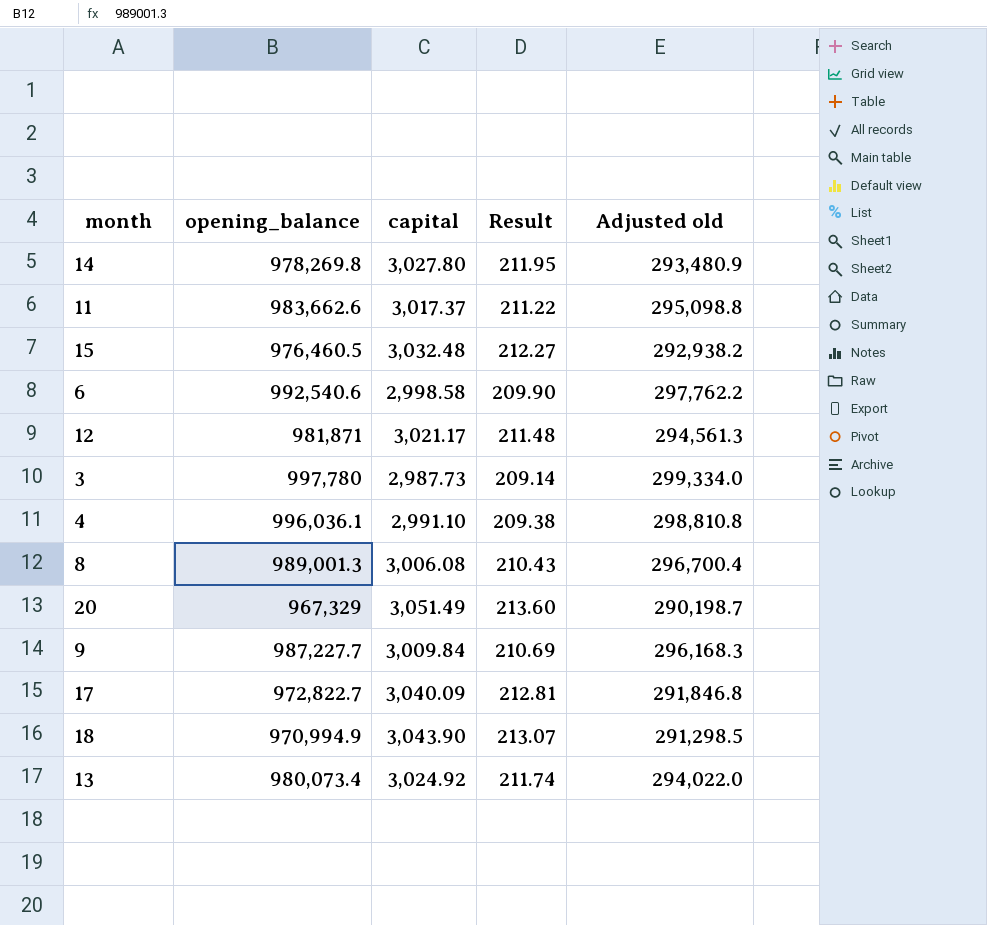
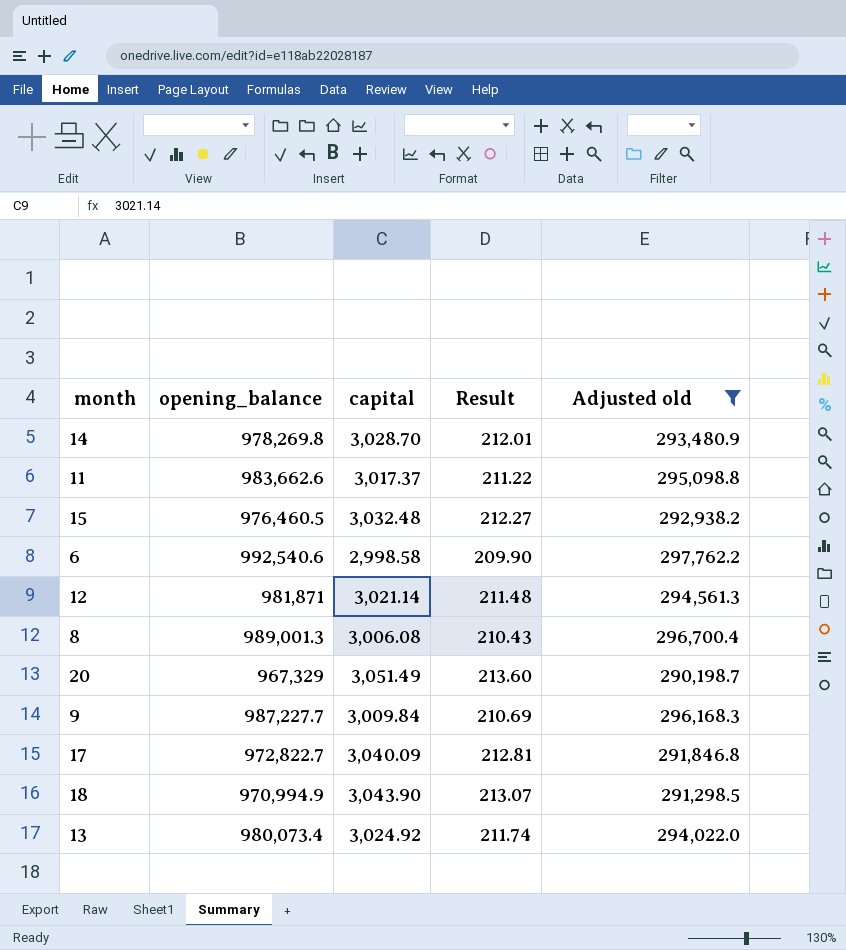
filter: none -> Adjusted old <= 297,762.2
14 | capital: 3,027.80 -> 3,028.70
14 | Result: 211.95 -> 212.01
12 | capital: 3,021.17 -> 3,021.14

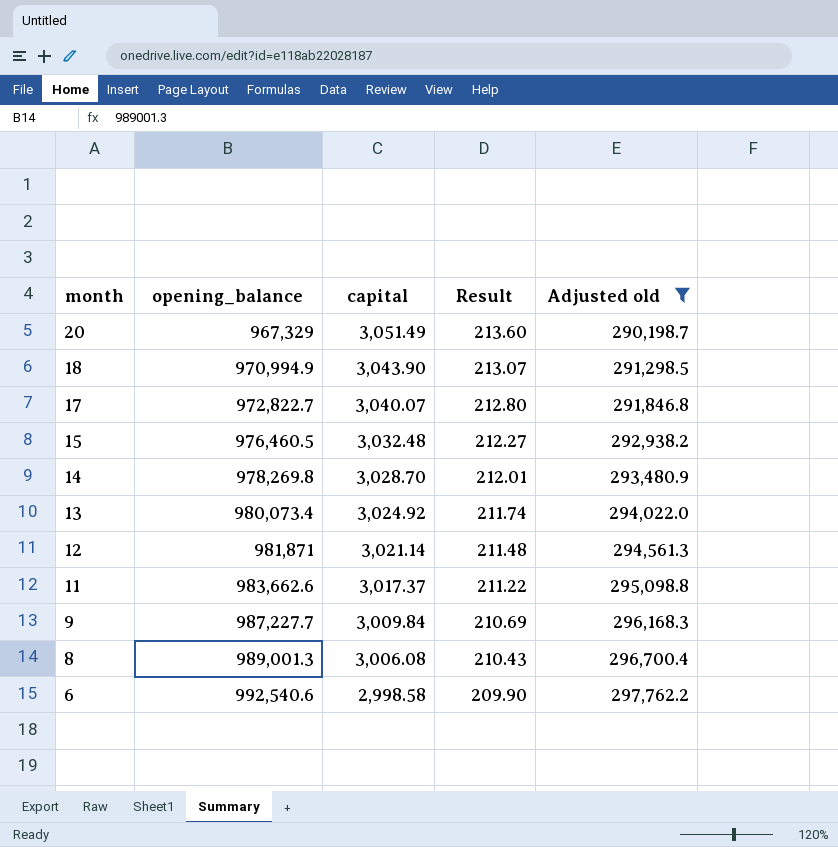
row order: none -> month descending
17 | capital: 3,040.09 -> 3,040.07
17 | Result: 212.81 -> 212.80

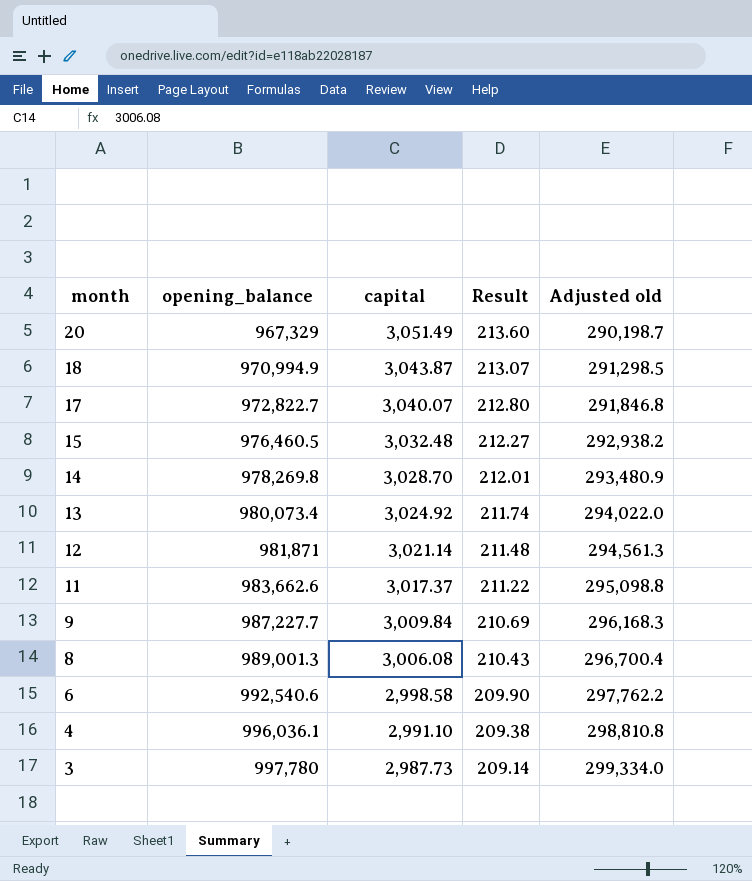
filter: Adjusted old <= 297,762.2 -> none
18 | capital: 3,043.90 -> 3,043.87

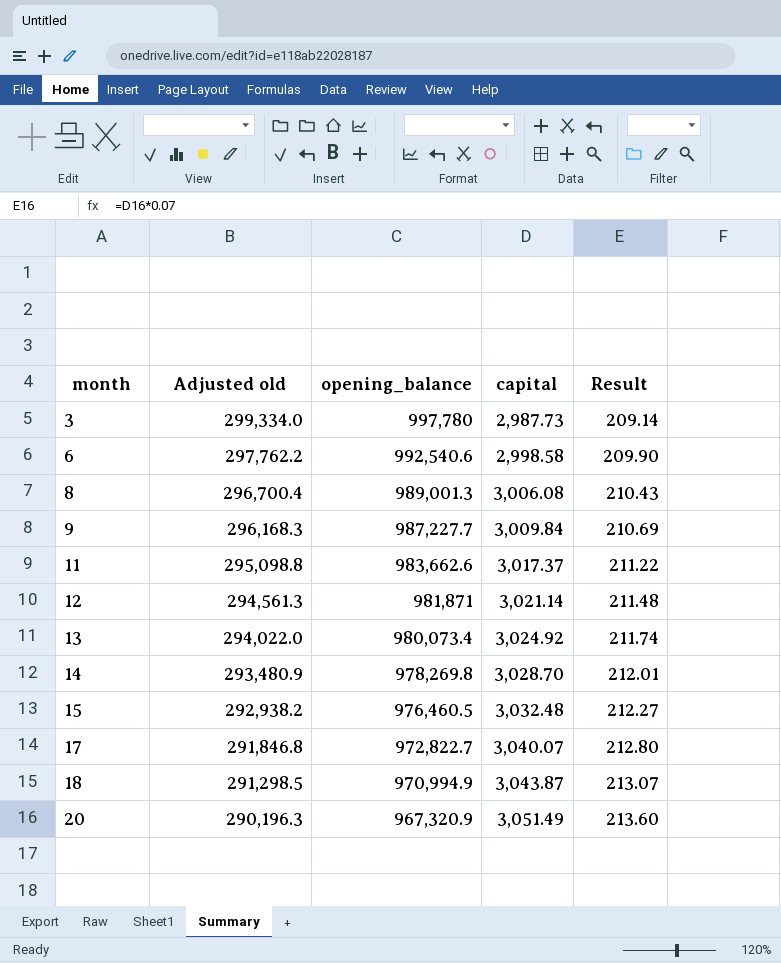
row order: month descending -> month ascending
column Adjusted old | position: 5 -> 2
row 4: 996,036.1 | 2,991.10 | 209.38 | 298,810.8 -> none
20 | Adjusted old: 290,198.7 -> 290,196.3
20 | opening_balance: 967,329 -> 967,320.9

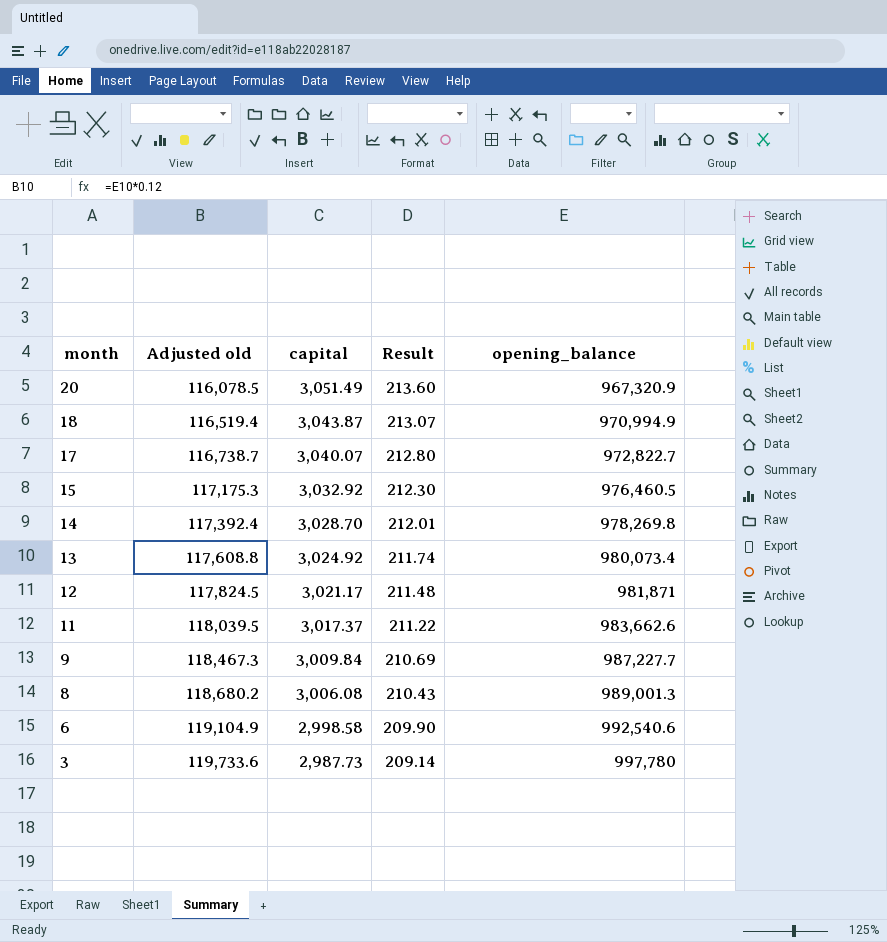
row order: month ascending -> month descending
column Adjusted old | formula: [opening_balance] * 0.3 -> [opening_balance] * 0.12
column opening_balance | position: 3 -> 5
15 | capital: 3,032.48 -> 3,032.92
15 | Result: 212.27 -> 212.30
12 | capital: 3,021.14 -> 3,021.17

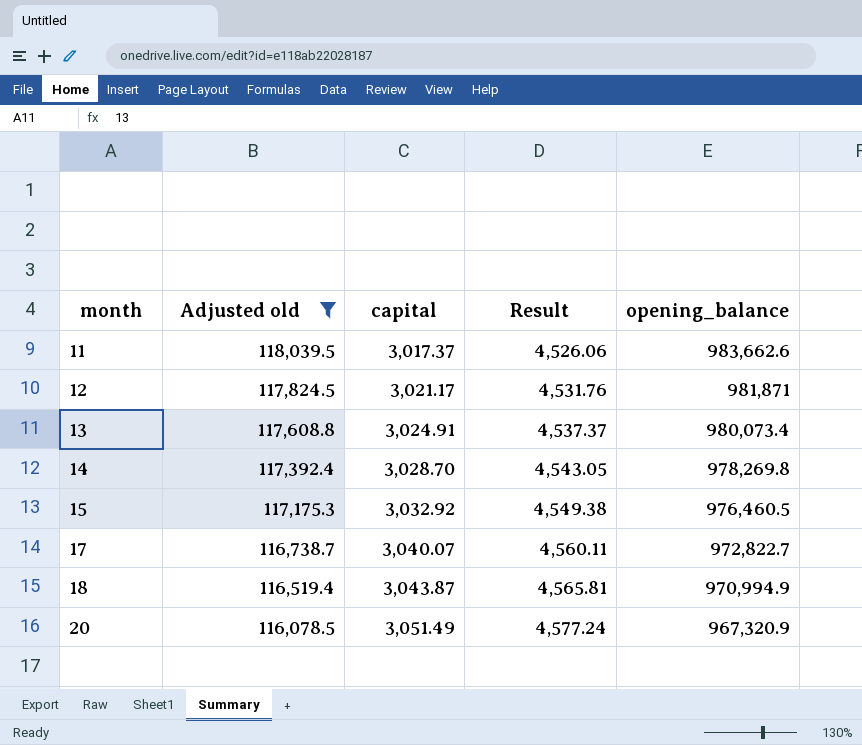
filter: none -> Adjusted old <= 118,039.5
row order: month descending -> month ascending
column Result | formula: [capital] * 0.07 -> [capital] * 1.5
13 | capital: 3,024.92 -> 3,024.91

